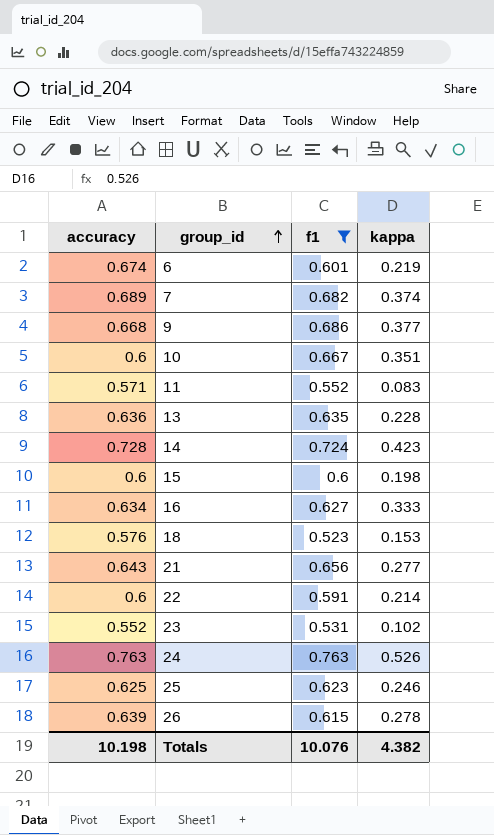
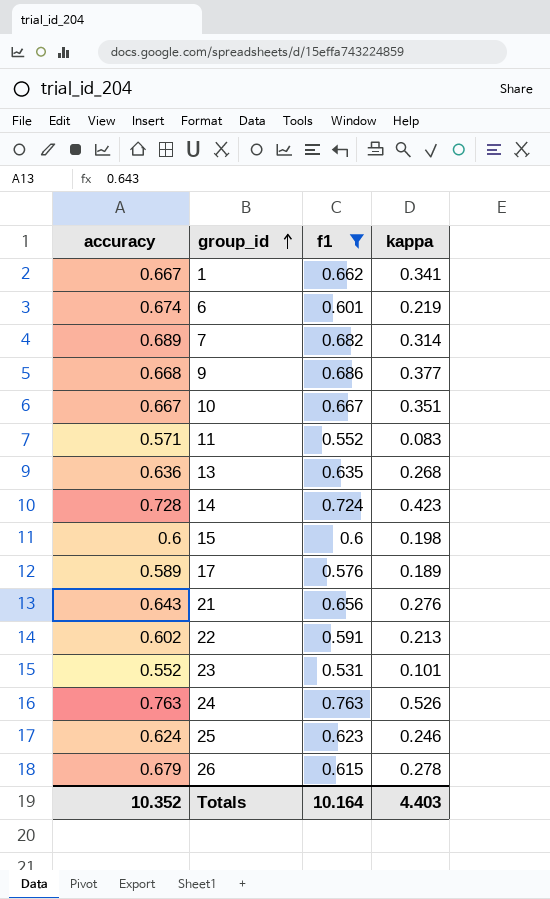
row 16: 0.634 | 0.627 | 0.333 -> none
row 18: 0.576 | 0.523 | 0.153 -> none
row 1: none -> 0.667 | 0.662 | 0.341
7 | kappa: 0.374 -> 0.314
10 | accuracy: 0.6 -> 0.667
13 | kappa: 0.228 -> 0.268
row 17: none -> 0.589 | 0.576 | 0.189
21 | kappa: 0.277 -> 0.276
22 | accuracy: 0.6 -> 0.602
22 | kappa: 0.214 -> 0.213
23 | kappa: 0.102 -> 0.101
25 | accuracy: 0.625 -> 0.624
26 | accuracy: 0.639 -> 0.679
Totals | accuracy: 10.198 -> 10.352
Totals | f1: 10.076 -> 10.164
Totals | kappa: 4.382 -> 4.403

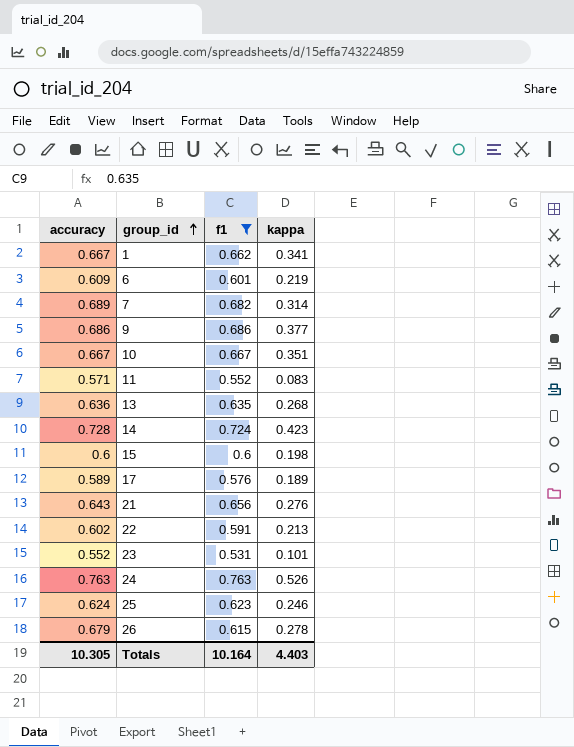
6 | accuracy: 0.674 -> 0.609
9 | accuracy: 0.668 -> 0.686
Totals | accuracy: 10.352 -> 10.305

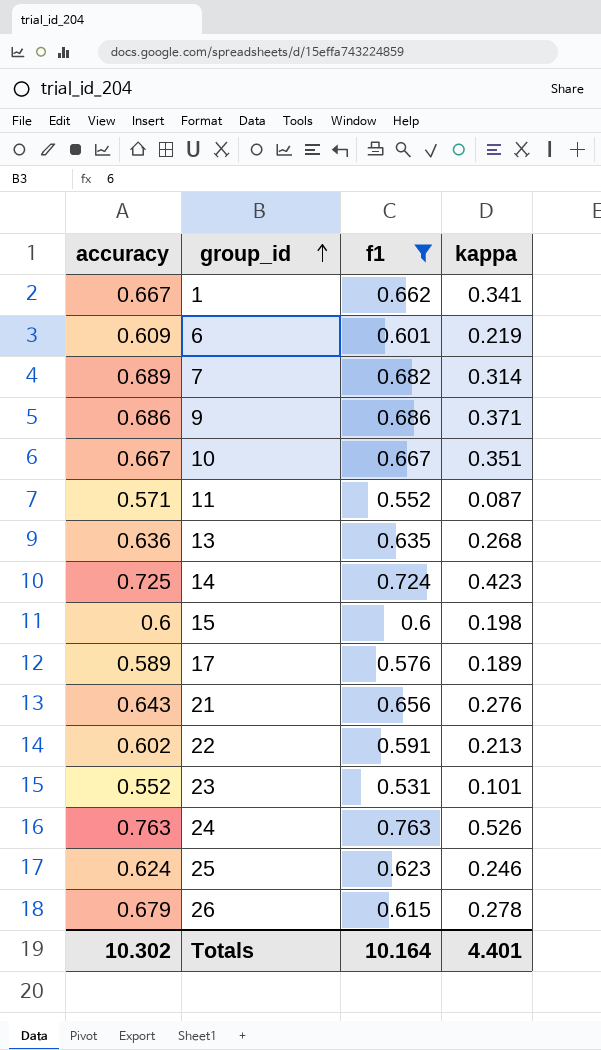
9 | kappa: 0.377 -> 0.371
11 | kappa: 0.083 -> 0.087
14 | accuracy: 0.728 -> 0.725
Totals | accuracy: 10.305 -> 10.302
Totals | kappa: 4.403 -> 4.401

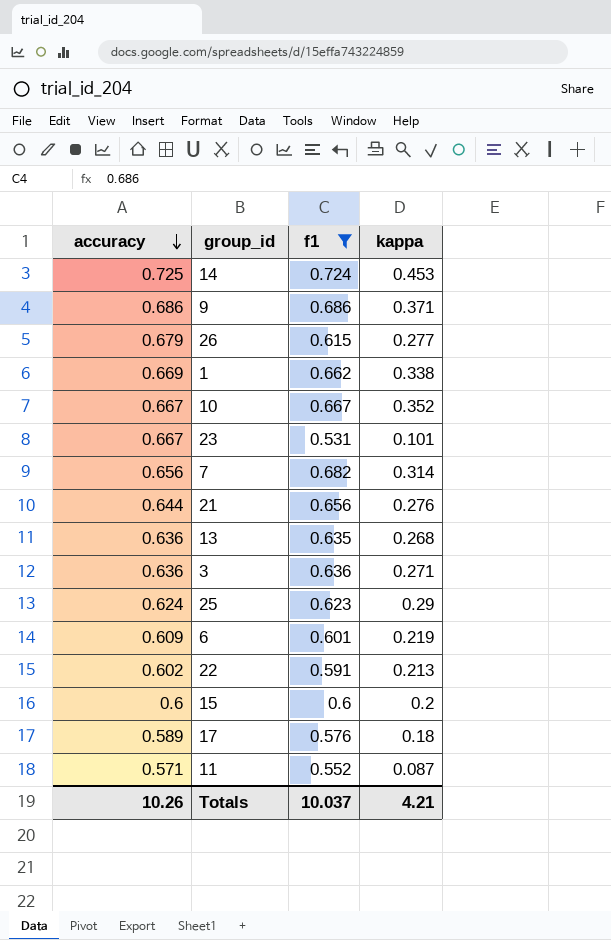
row order: group_id ascending -> accuracy descending
row 24: 0.763 | 0.763 | 0.526 -> none
14 | kappa: 0.423 -> 0.453
26 | kappa: 0.278 -> 0.277
1 | accuracy: 0.667 -> 0.669
1 | kappa: 0.341 -> 0.338
10 | kappa: 0.351 -> 0.352
23 | accuracy: 0.552 -> 0.667
7 | accuracy: 0.689 -> 0.656
21 | accuracy: 0.643 -> 0.644
row 3: none -> 0.636 | 0.636 | 0.271
25 | kappa: 0.246 -> 0.29
15 | kappa: 0.198 -> 0.2
17 | kappa: 0.189 -> 0.18
Totals | accuracy: 10.302 -> 10.26
Totals | f1: 10.164 -> 10.037
Totals | kappa: 4.401 -> 4.21

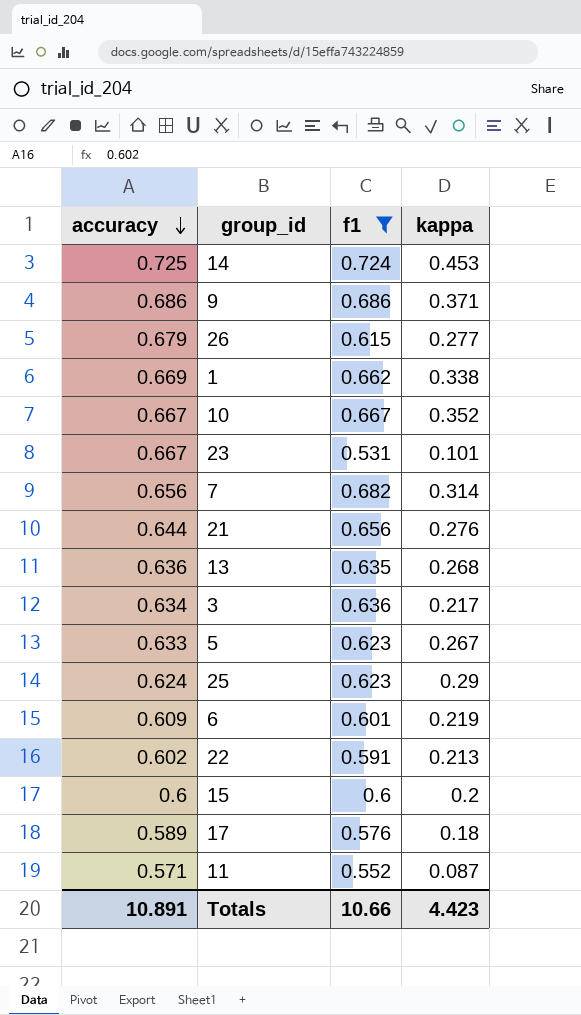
3 | accuracy: 0.636 -> 0.634
3 | kappa: 0.271 -> 0.217
row 5: none -> 0.633 | 0.623 | 0.267
Totals | accuracy: 10.26 -> 10.891
Totals | f1: 10.037 -> 10.66
Totals | kappa: 4.21 -> 4.423

